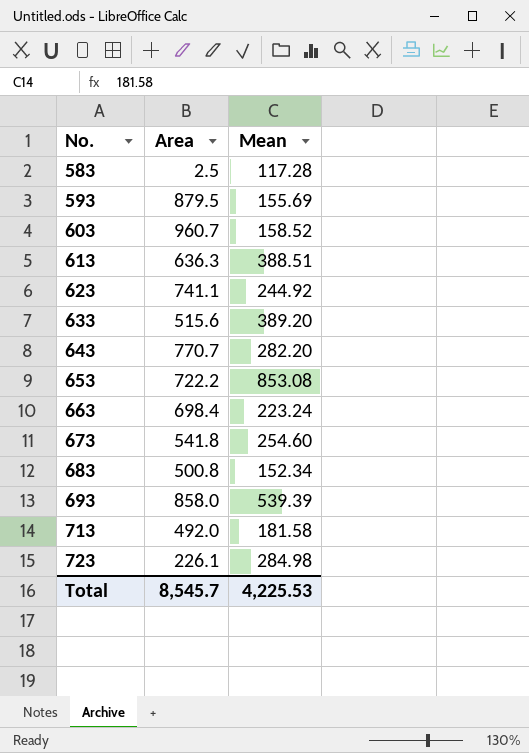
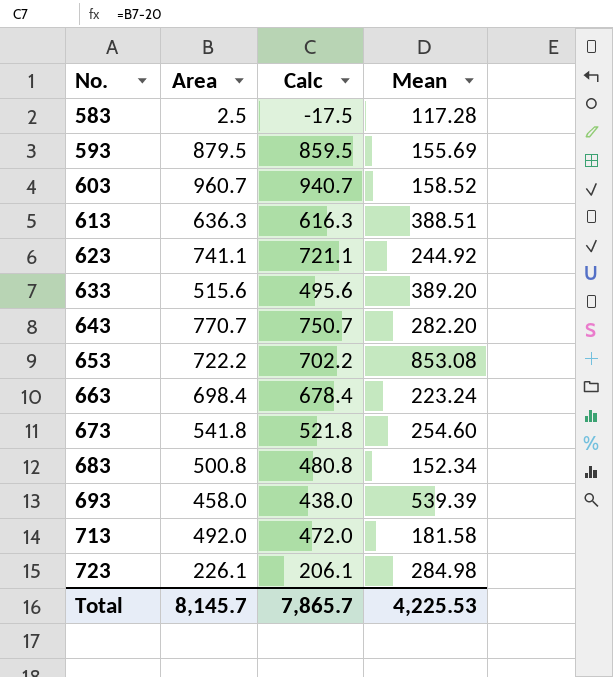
column Calc | formula: none -> [Area] - 20
693 | Area: 858.0 -> 458.0
Total | Area: 8,545.7 -> 8,145.7

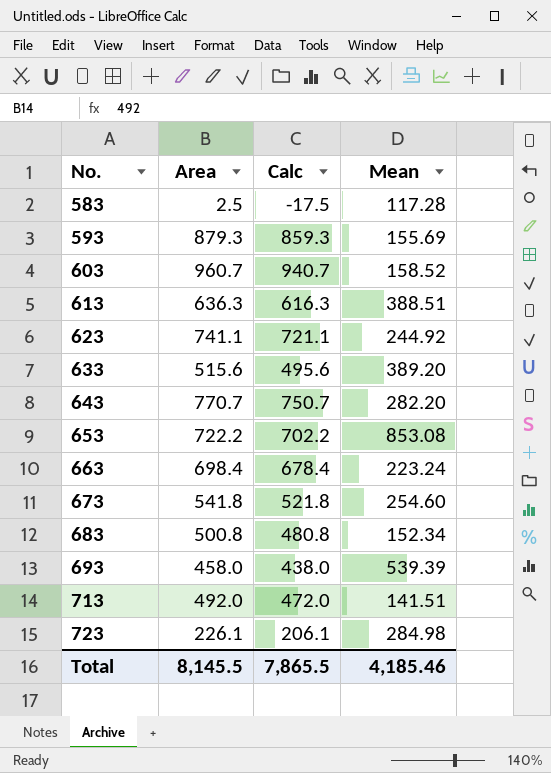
593 | Area: 879.5 -> 879.3
593 | Calc: 859.5 -> 859.3
713 | Mean: 181.58 -> 141.51
Total | Area: 8,145.7 -> 8,145.5
Total | Calc: 7,865.7 -> 7,865.5
Total | Mean: 4,225.53 -> 4,185.46

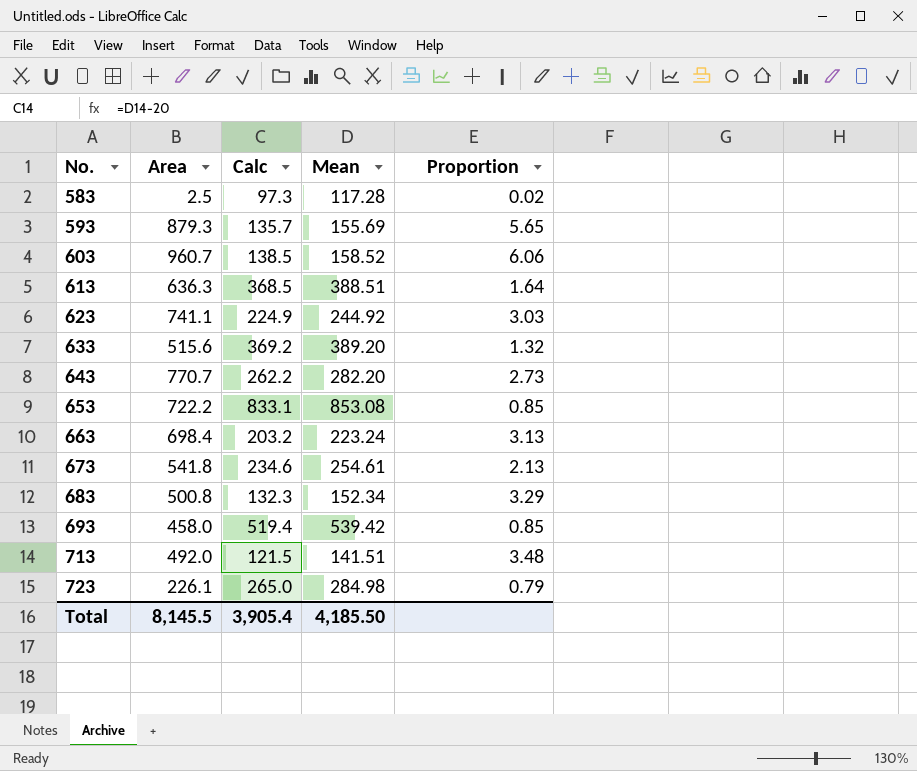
column Calc | formula: [Area] - 20 -> [Mean] - 20
column Proportion | formula: none -> [Area] / [Mean]
673 | Mean: 254.60 -> 254.61
693 | Mean: 539.39 -> 539.42
Total | Calc: 7,865.5 -> 3,905.4
Total | Mean: 4,185.46 -> 4,185.50

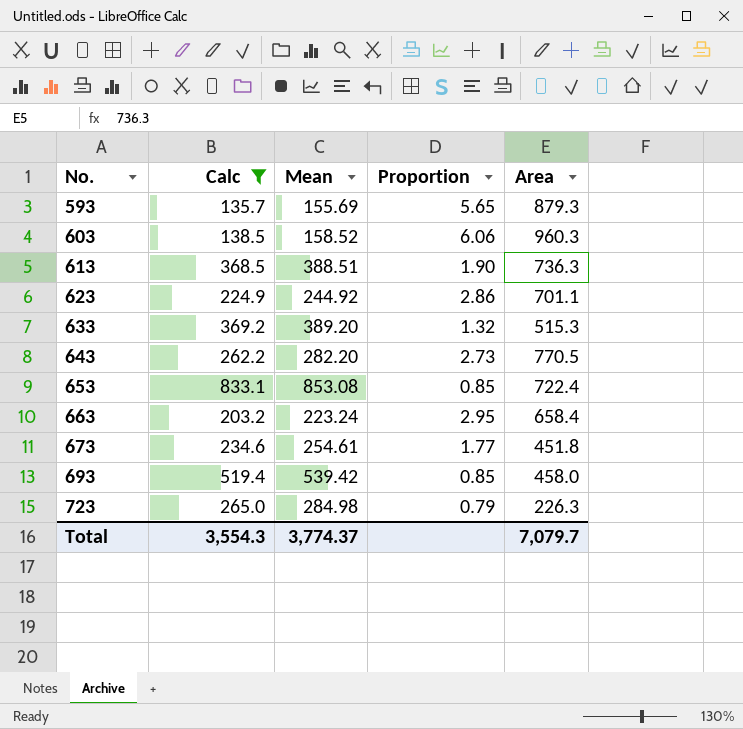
filter: none -> Calc >= 135.7
column Area | position: 2 -> 5
603 | Area: 960.7 -> 960.3
613 | Proportion: 1.64 -> 1.90
613 | Area: 636.3 -> 736.3
623 | Proportion: 3.03 -> 2.86
623 | Area: 741.1 -> 701.1
633 | Area: 515.6 -> 515.3
643 | Area: 770.7 -> 770.5
653 | Area: 722.2 -> 722.4
663 | Proportion: 3.13 -> 2.95
663 | Area: 698.4 -> 658.4
673 | Proportion: 2.13 -> 1.77
673 | Area: 541.8 -> 451.8
723 | Area: 226.1 -> 226.3
Total | Calc: 3,905.4 -> 3,554.3
Total | Mean: 4,185.50 -> 3,774.37
Total | Area: 8,145.5 -> 7,079.7

